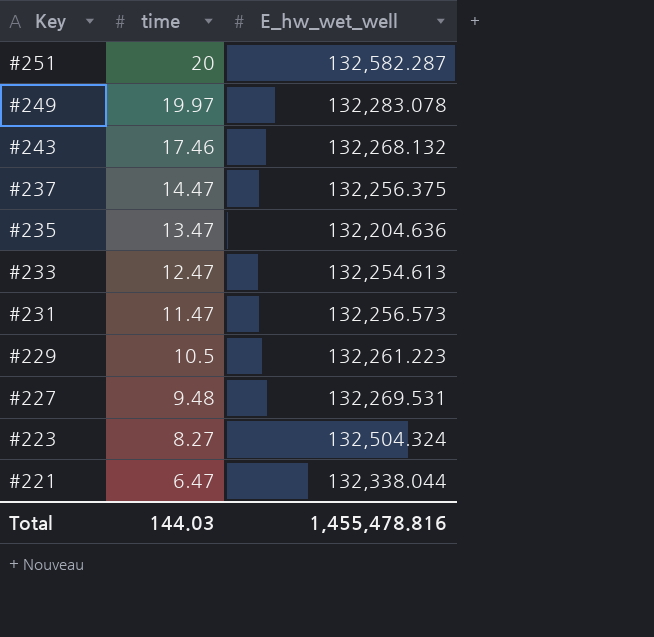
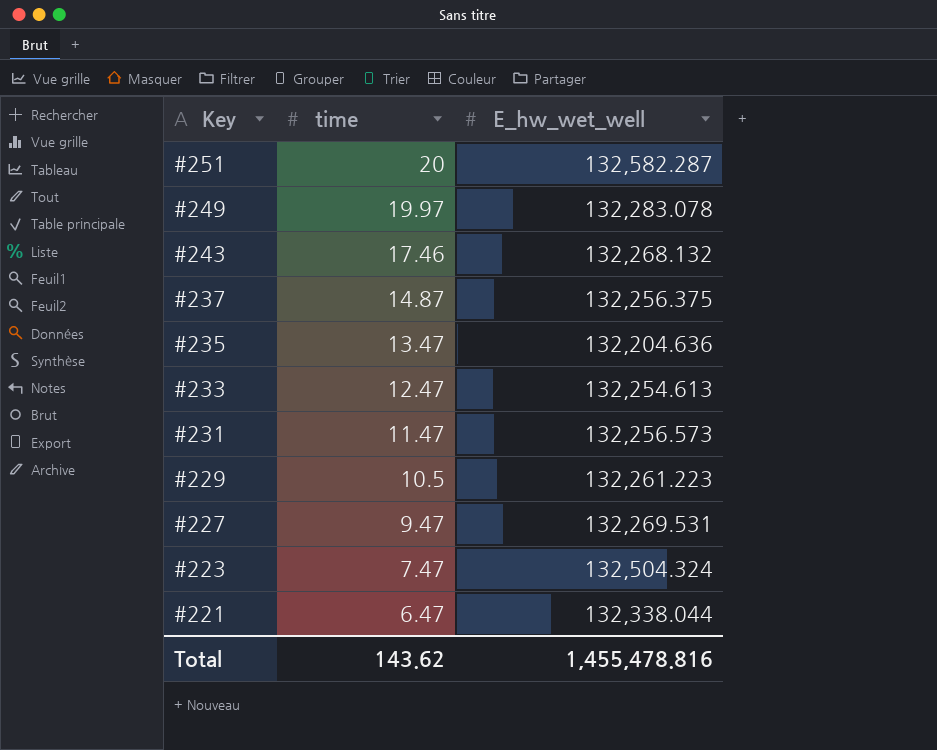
#237 | time: 14.47 -> 14.87
#227 | time: 9.48 -> 9.47
#223 | time: 8.27 -> 7.47
Total | time: 144.03 -> 143.62

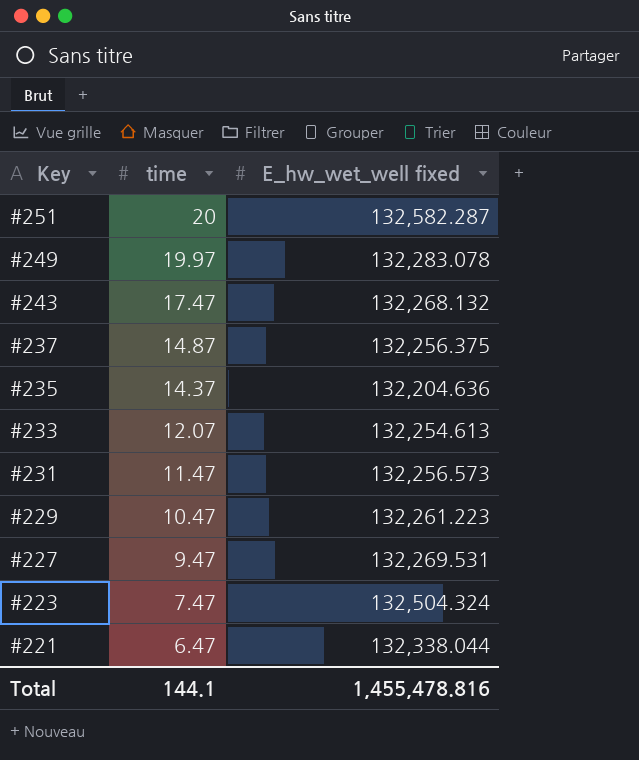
column name: E_hw_wet_well -> E_hw_wet_well fixed
#243 | time: 17.46 -> 17.47
#235 | time: 13.47 -> 14.37
#233 | time: 12.47 -> 12.07
#229 | time: 10.5 -> 10.47
Total | time: 143.62 -> 144.1

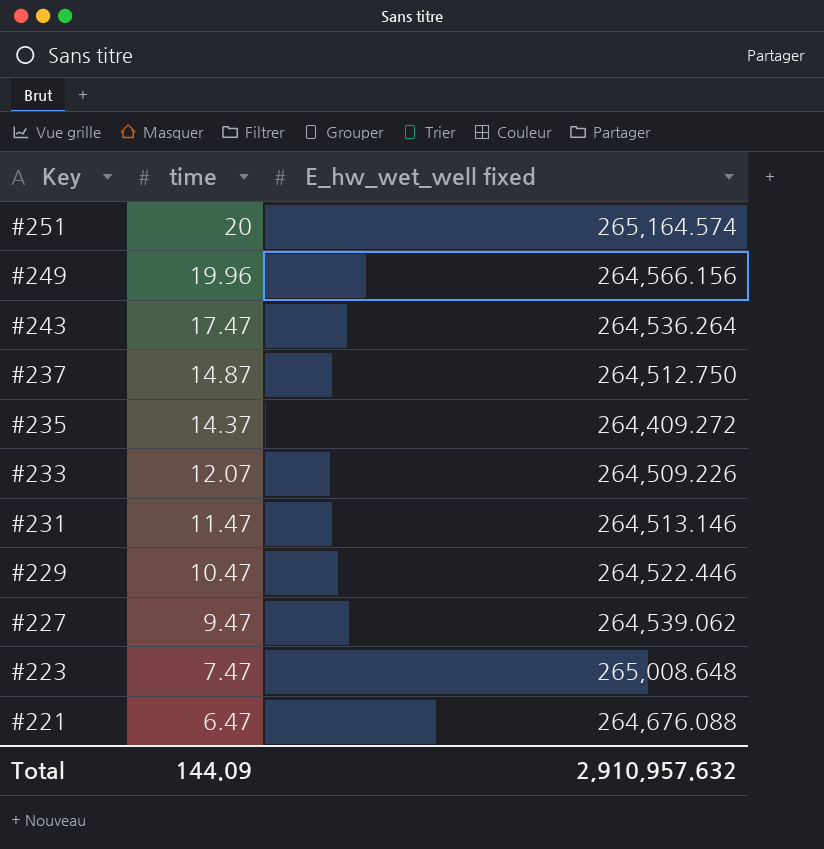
#251 | E_hw_wet_well fixed: 132,582.287 -> 265,164.574
#249 | time: 19.97 -> 19.96
#249 | E_hw_wet_well fixed: 132,283.078 -> 264,566.156
#243 | E_hw_wet_well fixed: 132,268.132 -> 264,536.264
#237 | E_hw_wet_well fixed: 132,256.375 -> 264,512.750
#235 | E_hw_wet_well fixed: 132,204.636 -> 264,409.272
#233 | E_hw_wet_well fixed: 132,254.613 -> 264,509.226
#231 | E_hw_wet_well fixed: 132,256.573 -> 264,513.146
#229 | E_hw_wet_well fixed: 132,261.223 -> 264,522.446
#227 | E_hw_wet_well fixed: 132,269.531 -> 264,539.062
#223 | E_hw_wet_well fixed: 132,504.324 -> 265,008.648
#221 | E_hw_wet_well fixed: 132,338.044 -> 264,676.088
Total | time: 144.1 -> 144.09
Total | E_hw_wet_well fixed: 1,455,478.816 -> 2,910,957.632

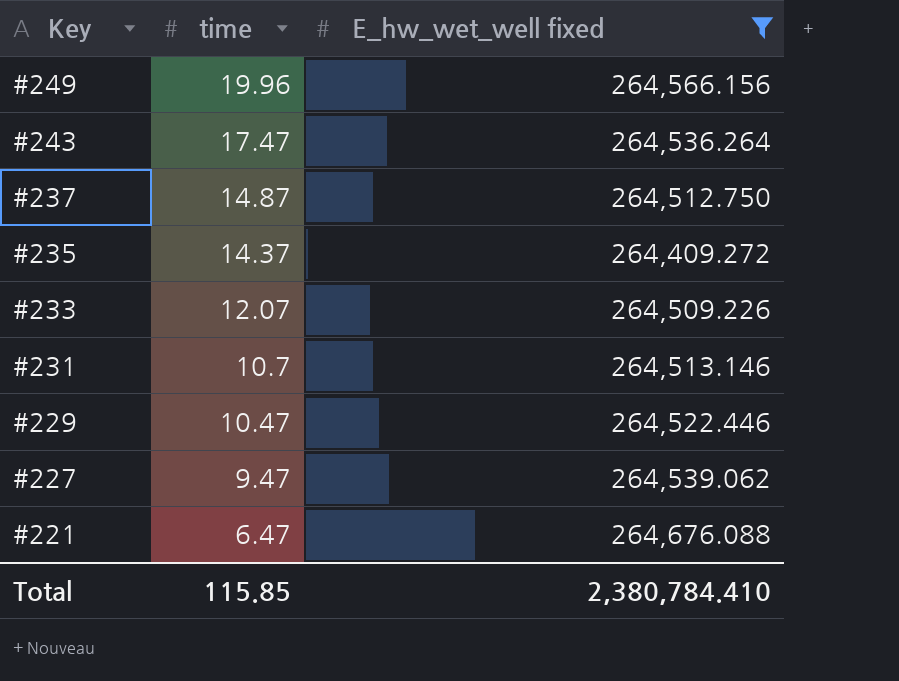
filter: none -> E_hw_wet_well fixed <= 264,676.088
#231 | time: 11.47 -> 10.7
Total | time: 144.09 -> 115.85
Total | E_hw_wet_well fixed: 2,910,957.632 -> 2,380,784.410

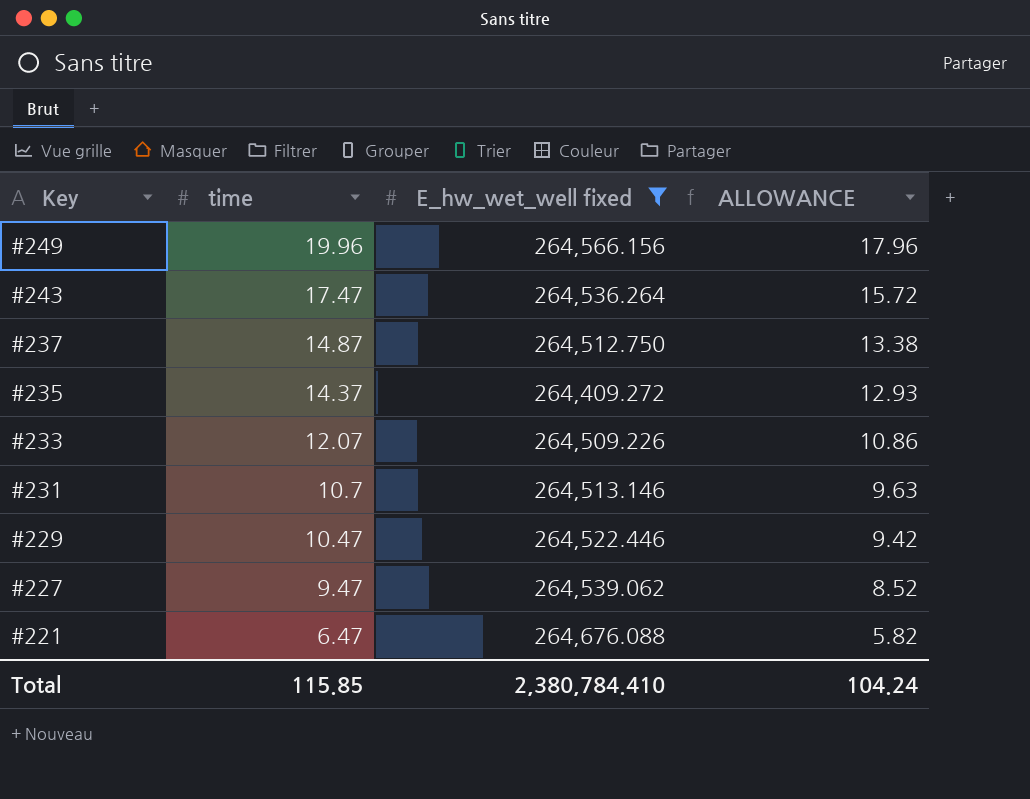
column ALLOWANCE | formula: none -> [time] * 0.9

